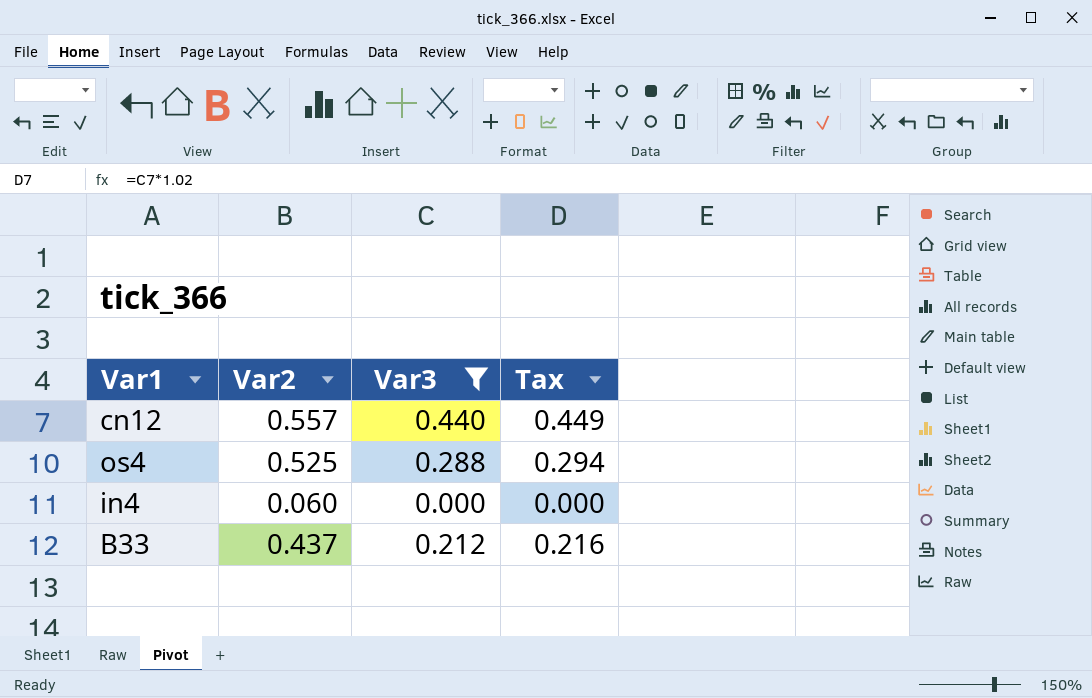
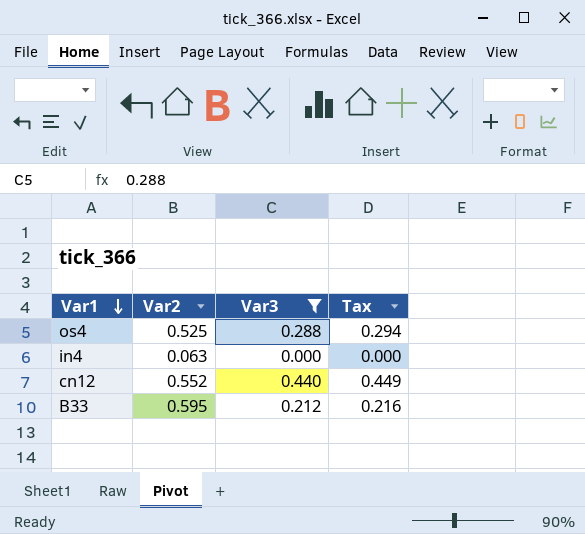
row order: none -> Var1 descending
in4 | Var2: 0.060 -> 0.063
cn12 | Var2: 0.557 -> 0.552
B33 | Var2: 0.437 -> 0.595

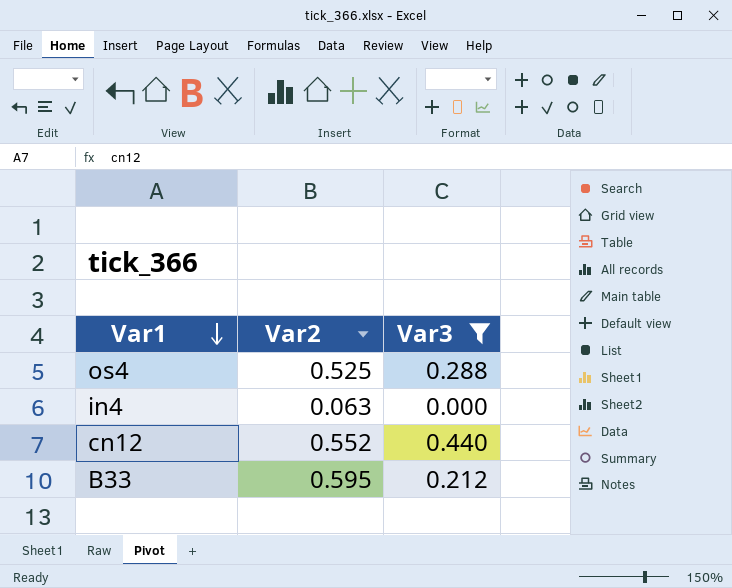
column Tax | formula: [Var3] * 1.02 -> none

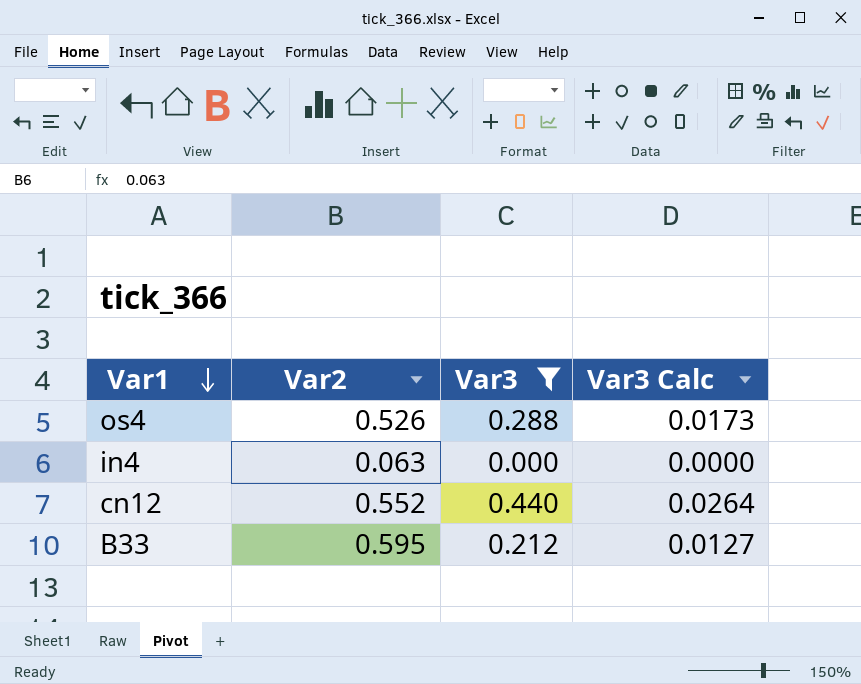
column Var3 Calc | formula: none -> [Var3] * 0.06
os4 | Var2: 0.525 -> 0.526

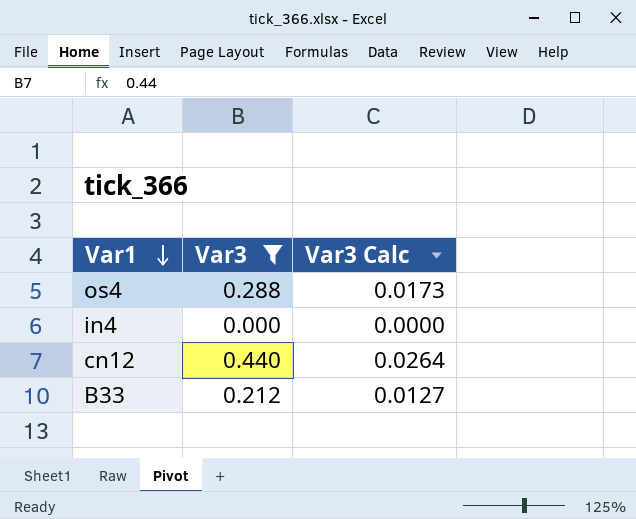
column Var2 | position: 2 -> none

